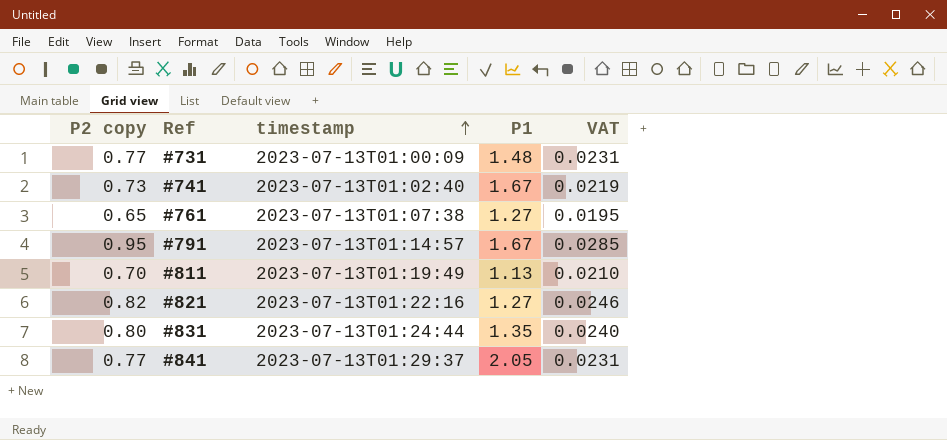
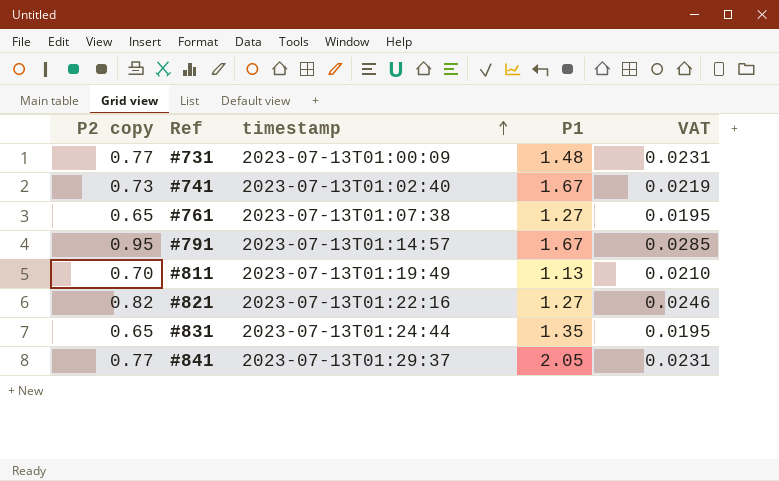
#831 | P2 copy: 0.80 -> 0.65
#831 | VAT: 0.0240 -> 0.0195

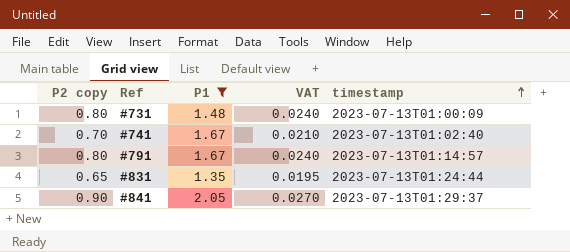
filter: none -> P1 >= 1.35
column timestamp | position: 3 -> 5
#731 | P2 copy: 0.77 -> 0.80
#731 | VAT: 0.0231 -> 0.0240
#741 | P2 copy: 0.73 -> 0.70
#741 | VAT: 0.0219 -> 0.0210
#791 | P2 copy: 0.95 -> 0.80
#791 | VAT: 0.0285 -> 0.0240
#841 | P2 copy: 0.77 -> 0.90
#841 | VAT: 0.0231 -> 0.0270

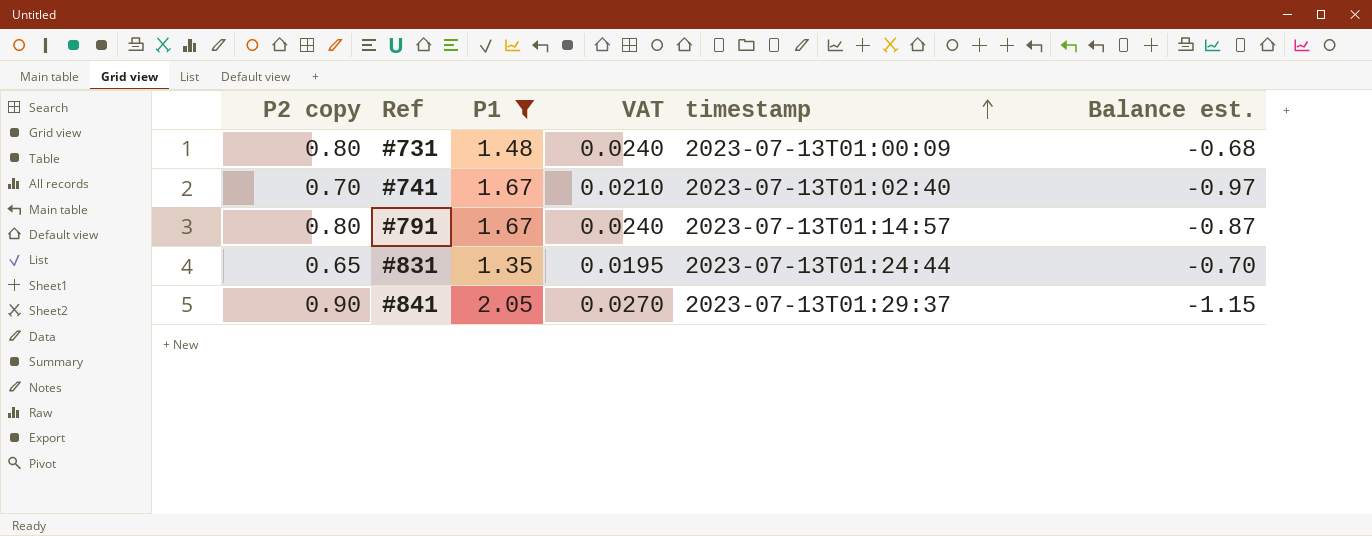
column Balance est. | formula: none -> [P2 copy] - [P1]

